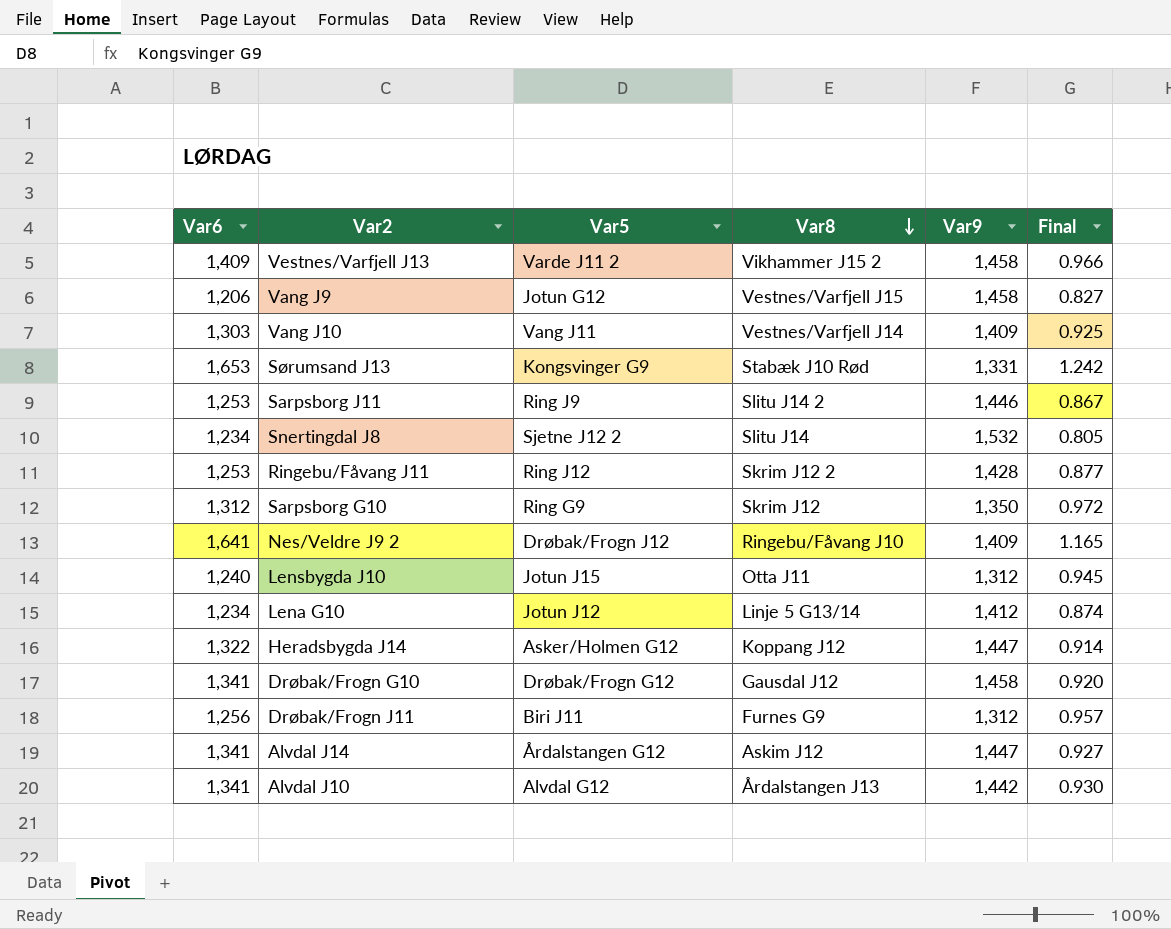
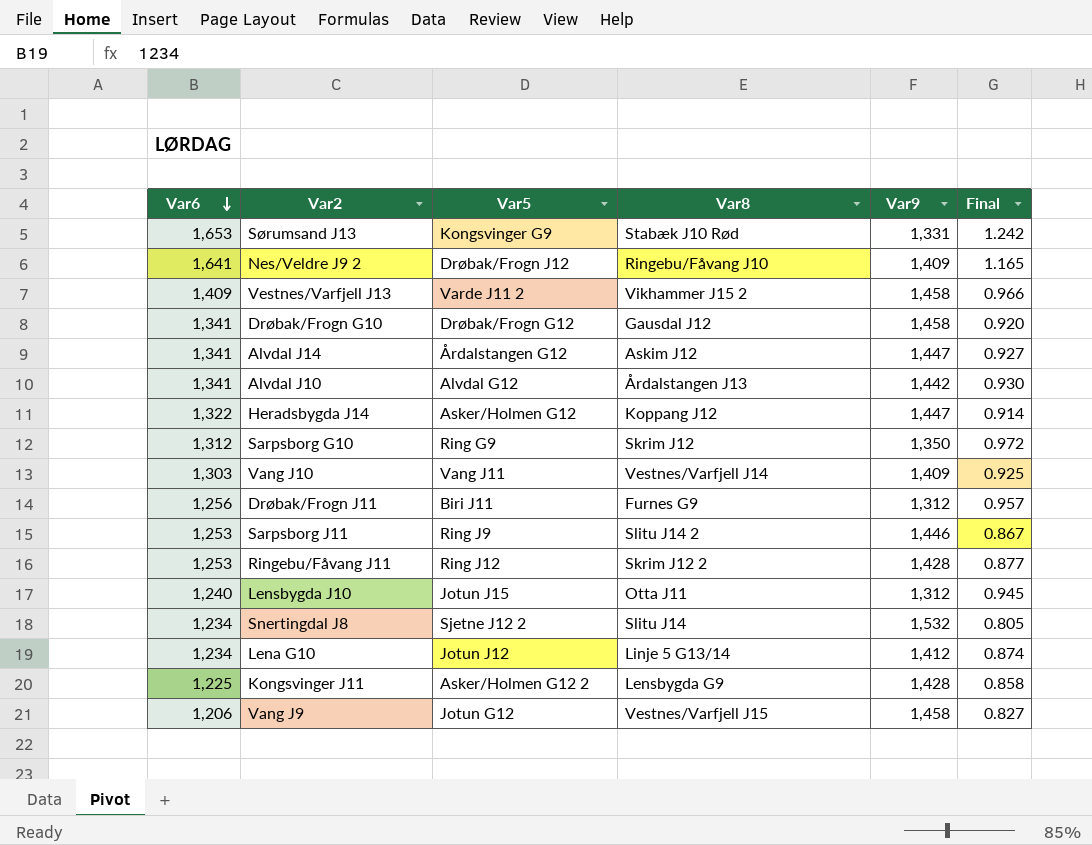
row order: Var8 descending -> Var6 descending
row Kongsvinger J11: none -> 1,225 | Asker/Holmen G12 2 | Lensbygda G9 | 1,428 | 0.858

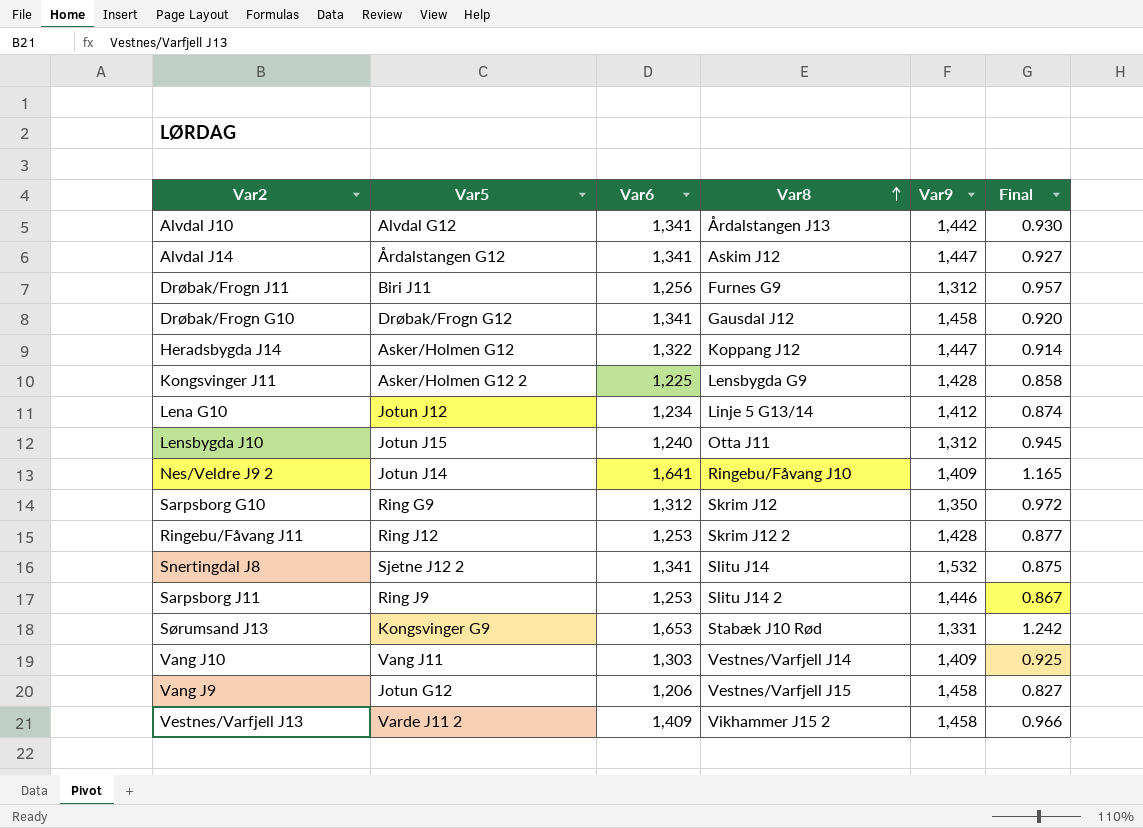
row order: Var6 descending -> Var8 ascending
column Var6 | position: 1 -> 3
Nes/Veldre J9 2 | Var5: Drøbak/Frogn J12 -> Jotun J14
Snertingdal J8 | Var6: 1,234 -> 1,341
Snertingdal J8 | Final: 0.805 -> 0.875

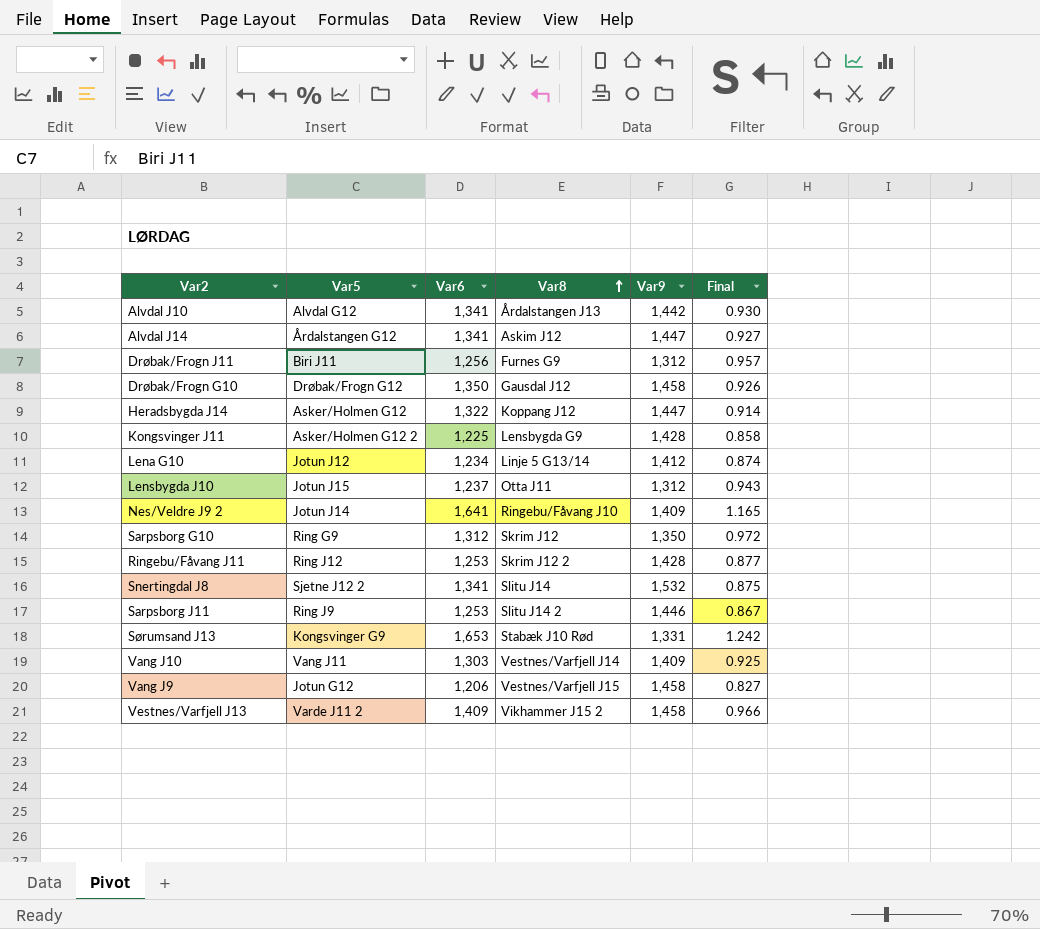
Drøbak/Frogn G10 | Var6: 1,341 -> 1,350
Drøbak/Frogn G10 | Final: 0.920 -> 0.926
Lensbygda J10 | Var6: 1,240 -> 1,237
Lensbygda J10 | Final: 0.945 -> 0.943

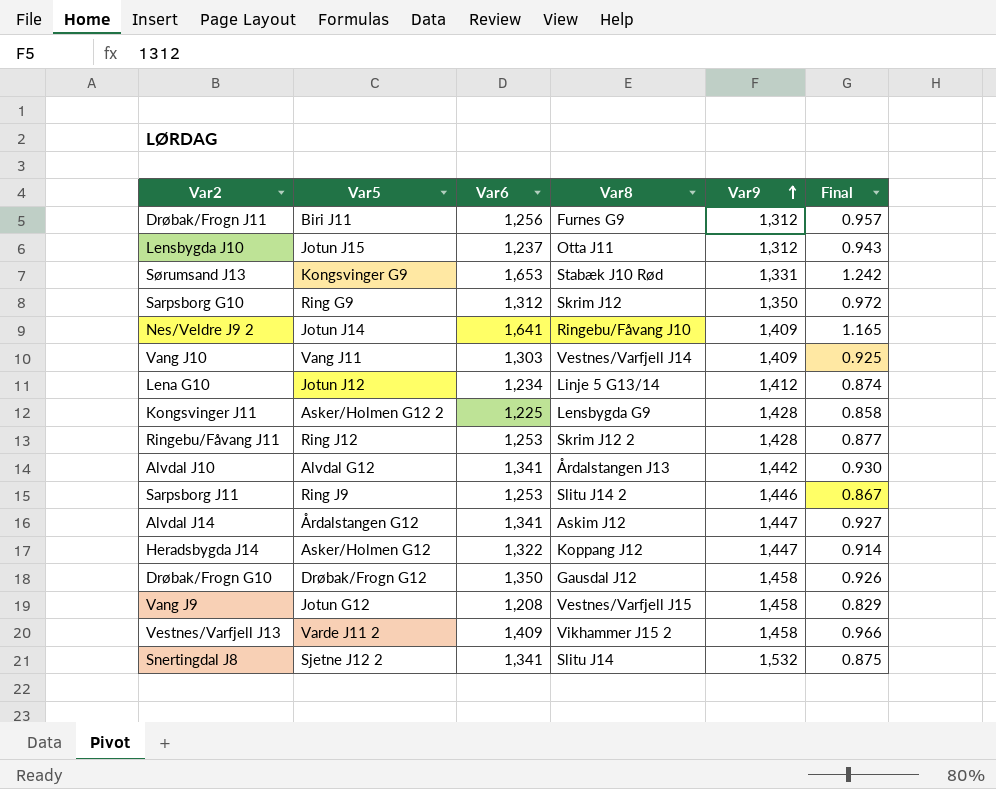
row order: Var8 ascending -> Var9 ascending
Vang J9 | Var6: 1,206 -> 1,208
Vang J9 | Final: 0.827 -> 0.829

